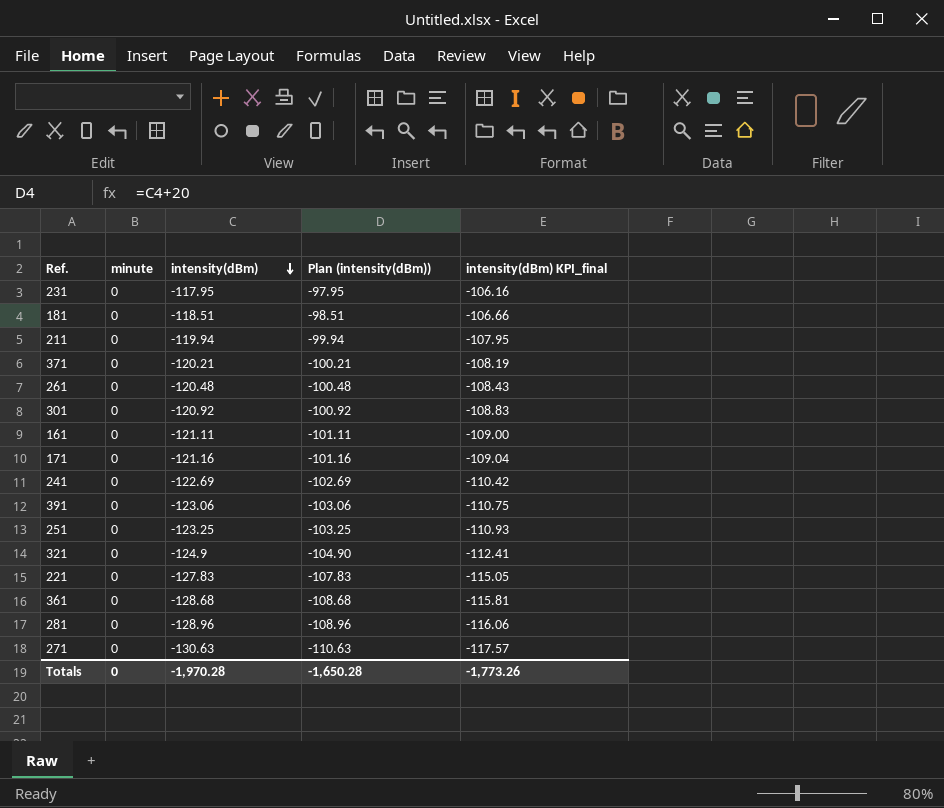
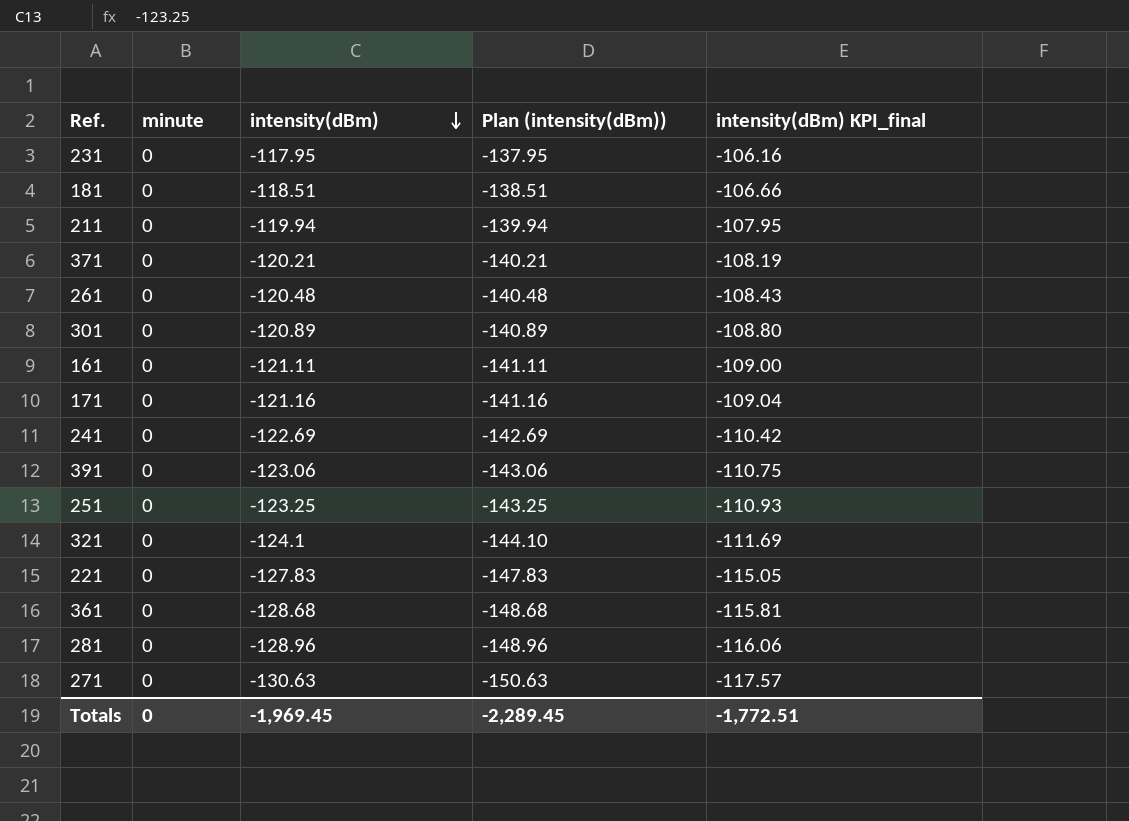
column Plan (intensity(dBm)) | formula: [intensity(dBm)] + 20 -> [intensity(dBm)] - 20
301 | intensity(dBm): -120.92 -> -120.89
301 | intensity(dBm) KPI_final: -108.83 -> -108.80
321 | intensity(dBm): -124.9 -> -124.1
321 | intensity(dBm) KPI_final: -112.41 -> -111.69
Totals | intensity(dBm): -1,970.28 -> -1,969.45
Totals | Plan (intensity(dBm)): -1,650.28 -> -2,289.45
Totals | intensity(dBm) KPI_final: -1,773.26 -> -1,772.51

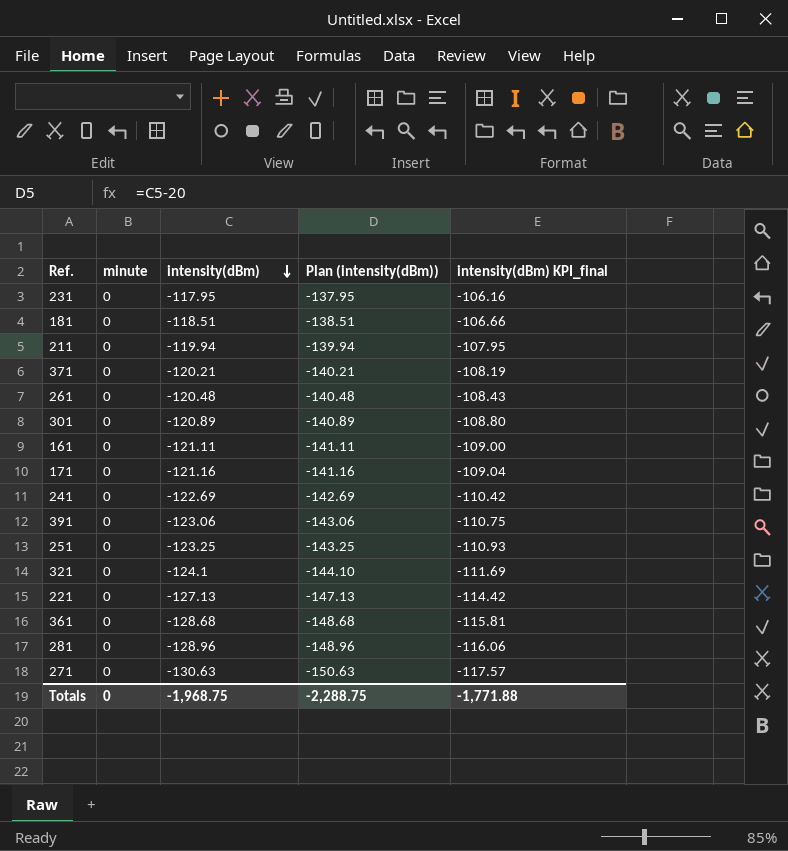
221 | intensity(dBm): -127.83 -> -127.13
221 | Plan (intensity(dBm)): -147.83 -> -147.13
221 | intensity(dBm) KPI_final: -115.05 -> -114.42
Totals | intensity(dBm): -1,969.45 -> -1,968.75
Totals | Plan (intensity(dBm)): -2,289.45 -> -2,288.75
Totals | intensity(dBm) KPI_final: -1,772.51 -> -1,771.88

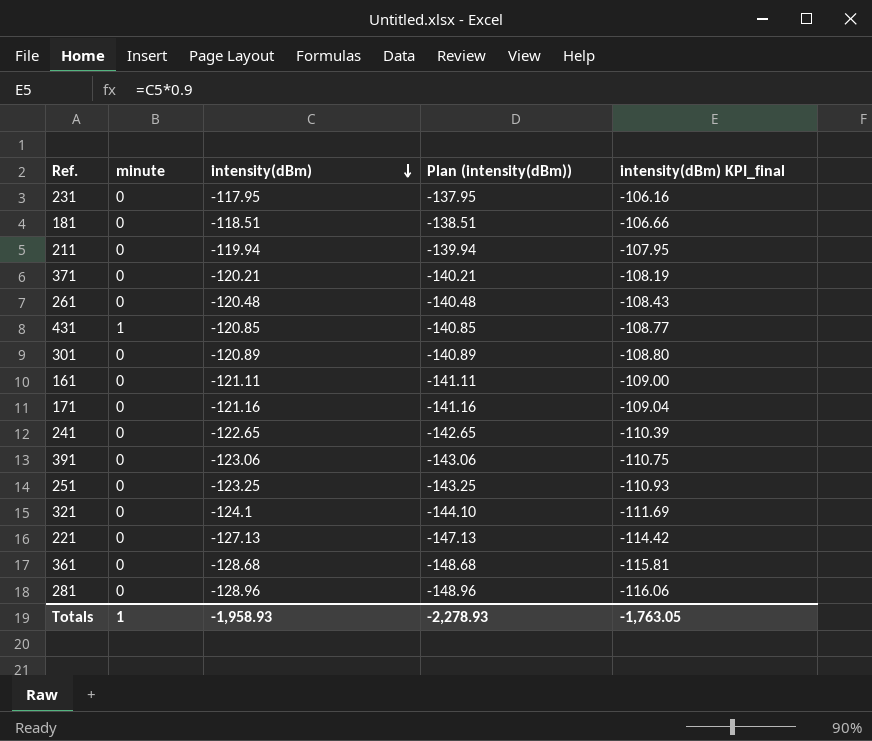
row 271: 0 | -130.63 | -150.63 | -117.57 -> none
row 431: none -> 1 | -120.85 | -140.85 | -108.77
241 | intensity(dBm): -122.69 -> -122.65
241 | Plan (intensity(dBm)): -142.69 -> -142.65
241 | intensity(dBm) KPI_final: -110.42 -> -110.39
Totals | minute: 0 -> 1
Totals | intensity(dBm): -1,968.75 -> -1,958.93
Totals | Plan (intensity(dBm)): -2,288.75 -> -2,278.93
Totals | intensity(dBm) KPI_final: -1,771.88 -> -1,763.05

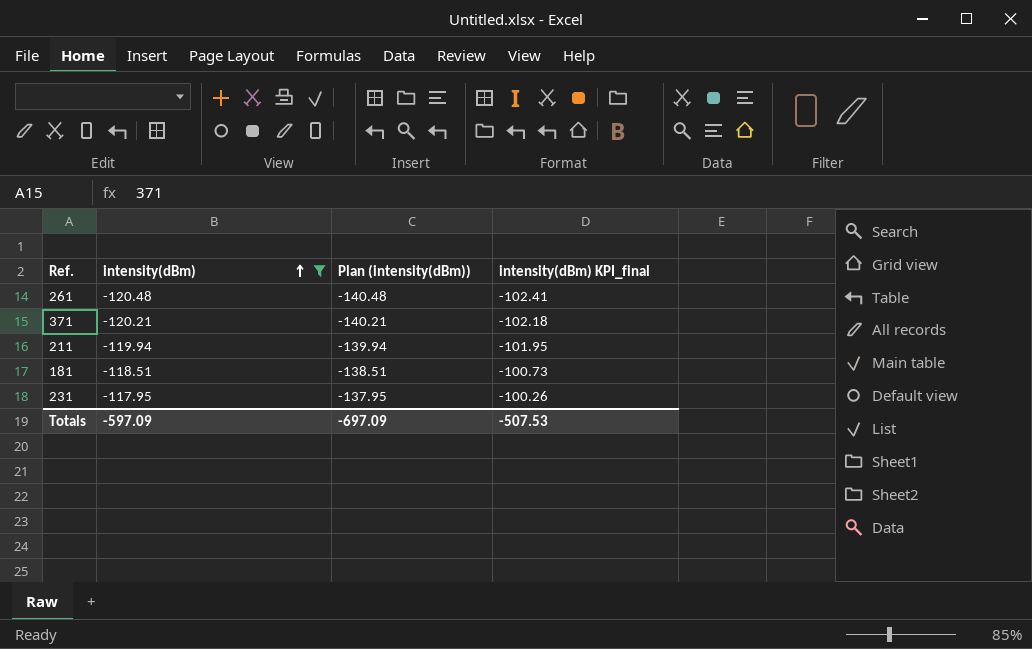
filter: none -> intensity(dBm) >= -120.48
row order: intensity(dBm) descending -> intensity(dBm) ascending
column minute | position: 2 -> none
column intensity(dBm) KPI_final | formula: [intensity(dBm)] * 0.9 -> [intensity(dBm)] * 0.85
Totals | intensity(dBm): -1,958.93 -> -597.09
Totals | Plan (intensity(dBm)): -2,278.93 -> -697.09
Totals | intensity(dBm) KPI_final: -1,763.05 -> -507.53

